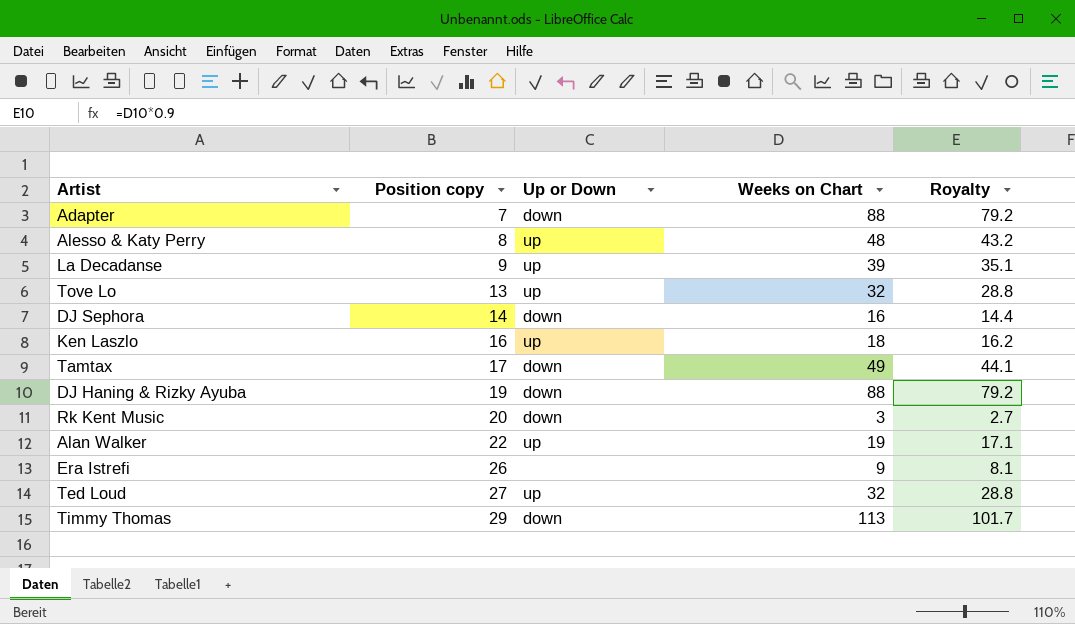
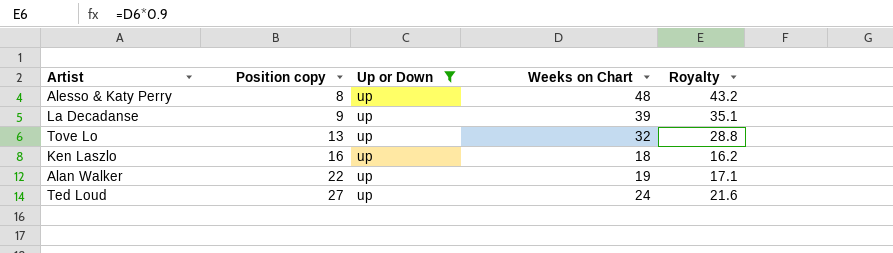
filter: none -> Up or Down = up
Ted Loud | Weeks on Chart: 32 -> 24
Ted Loud | Royalty: 28.8 -> 21.6

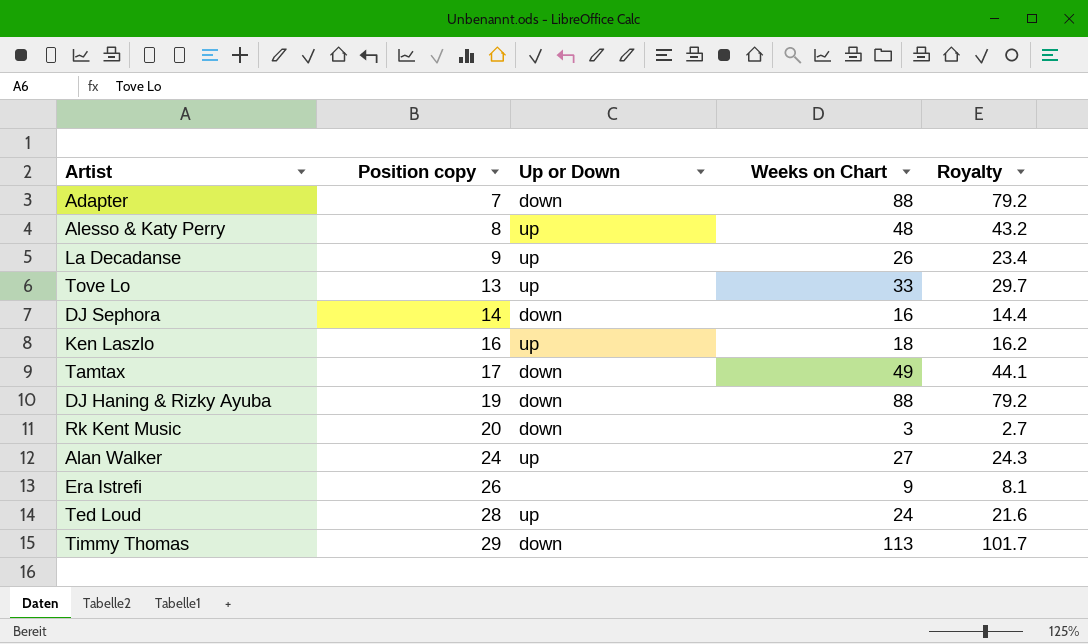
filter: Up or Down = up -> none
La Decadanse | Weeks on Chart: 39 -> 26
La Decadanse | Royalty: 35.1 -> 23.4
Tove Lo | Weeks on Chart: 32 -> 33
Tove Lo | Royalty: 28.8 -> 29.7
Alan Walker | Position copy: 22 -> 24
Alan Walker | Weeks on Chart: 19 -> 27
Alan Walker | Royalty: 17.1 -> 24.3
Ted Loud | Position copy: 27 -> 28

